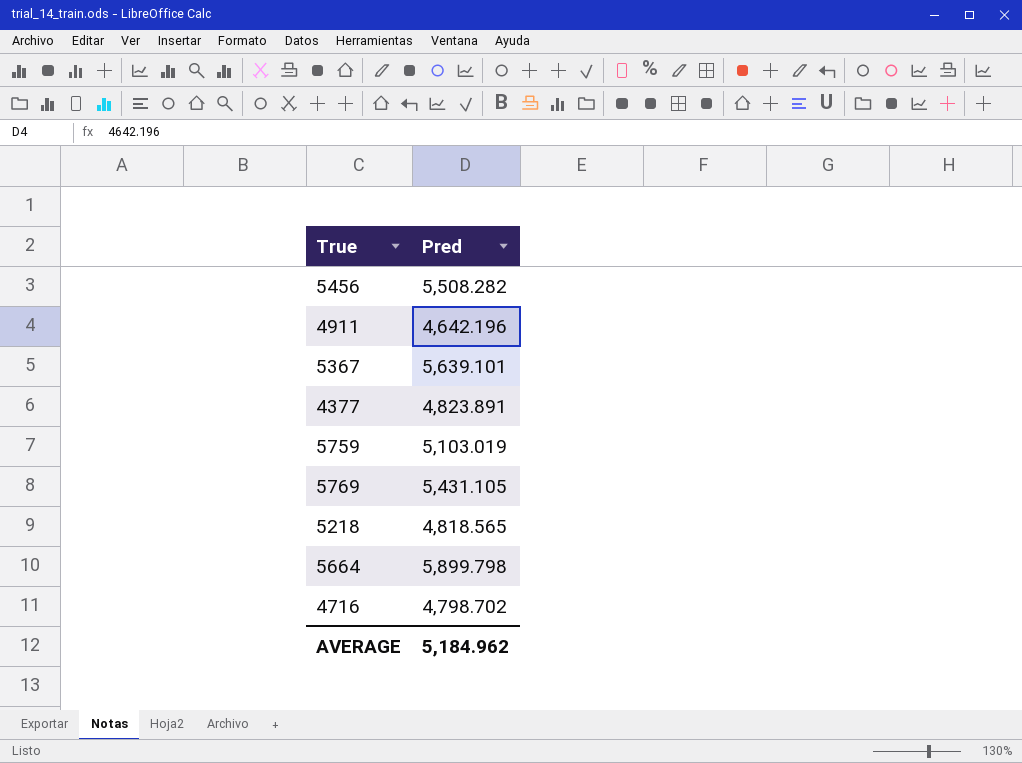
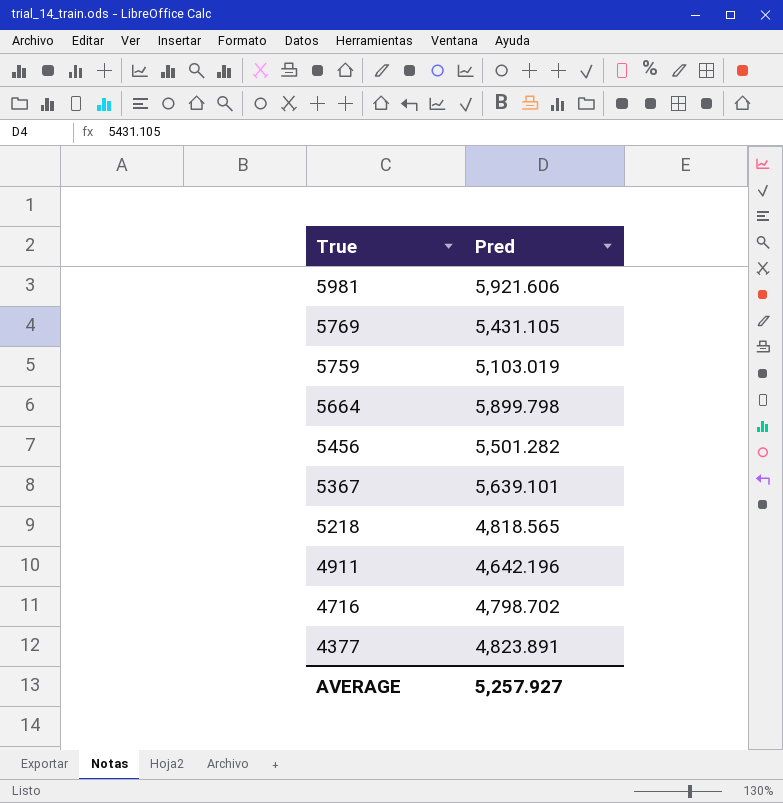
row order: none -> True descending
row 5981: none -> 5,921.606
5456 | Pred: 5,508.282 -> 5,501.282
AVERAGE | Pred: 5,184.962 -> 5,257.927

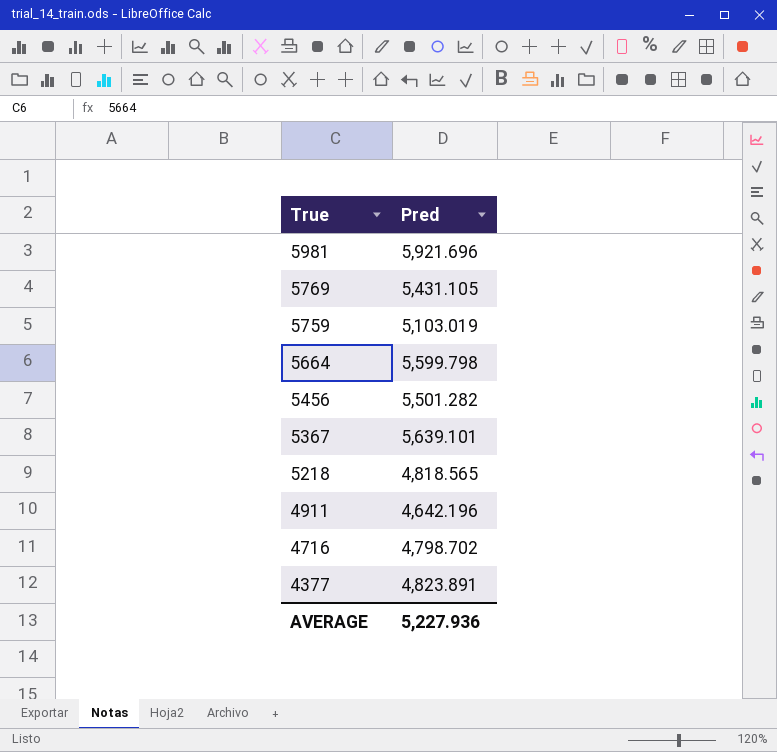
5981 | Pred: 5,921.606 -> 5,921.696
5664 | Pred: 5,899.798 -> 5,599.798
AVERAGE | Pred: 5,257.927 -> 5,227.936

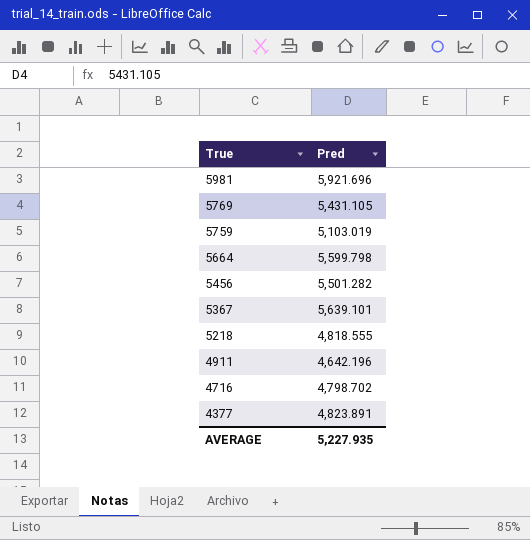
5218 | Pred: 4,818.565 -> 4,818.555
AVERAGE | Pred: 5,227.936 -> 5,227.935

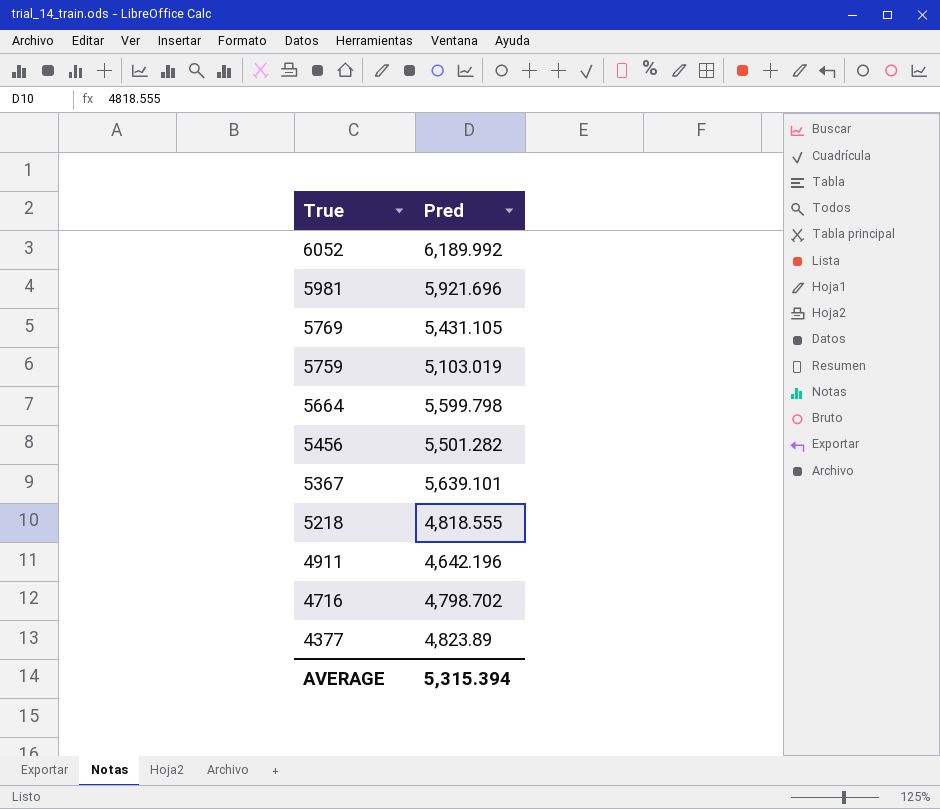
row 6052: none -> 6,189.992
4377 | Pred: 4,823.891 -> 4,823.89
AVERAGE | Pred: 5,227.935 -> 5,315.394

